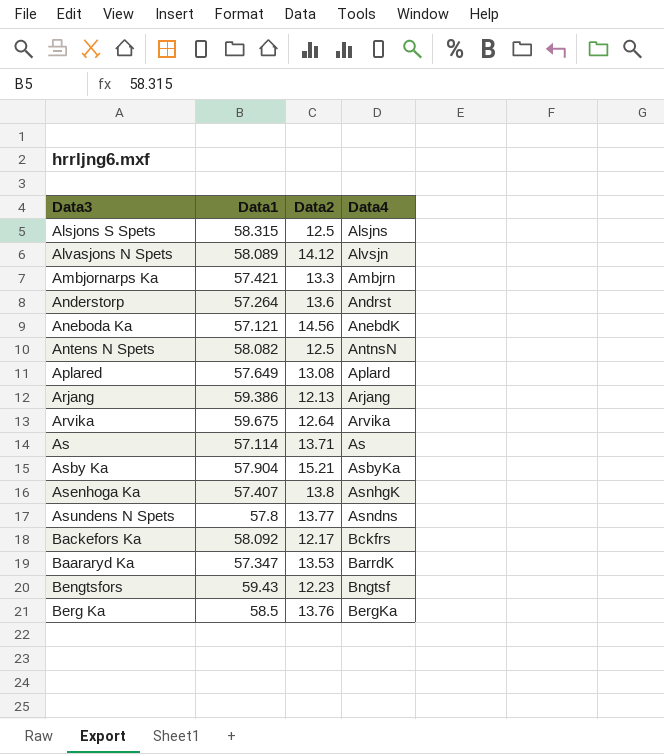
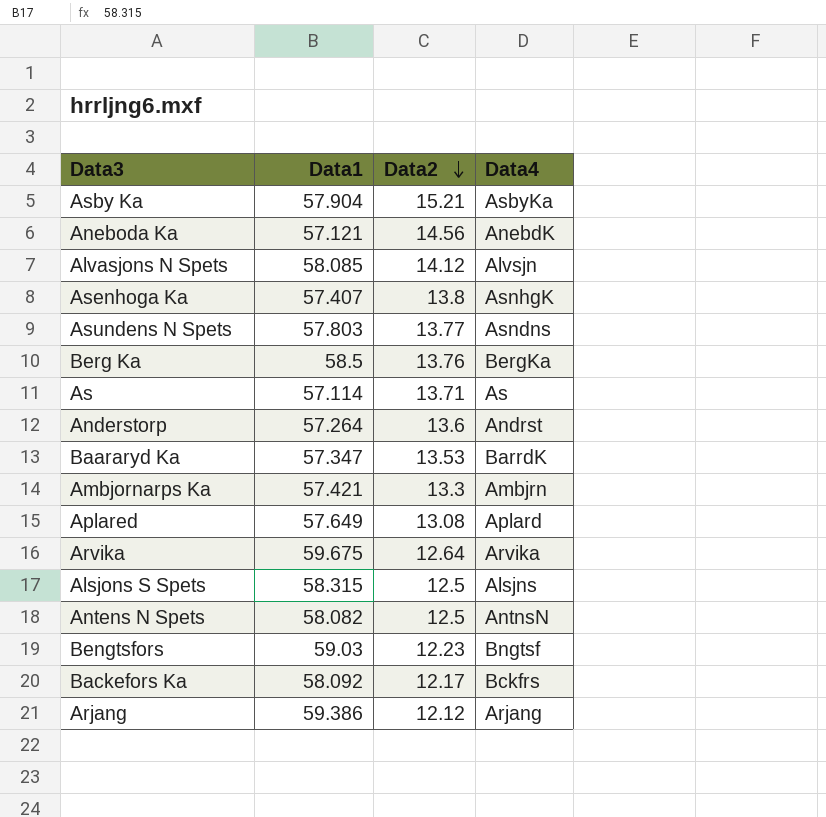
row order: none -> Data2 descending
Alvasjons N Spets | Data1: 58.089 -> 58.085
Asundens N Spets | Data1: 57.8 -> 57.803
Bengtsfors | Data1: 59.43 -> 59.03
Arjang | Data2: 12.13 -> 12.12

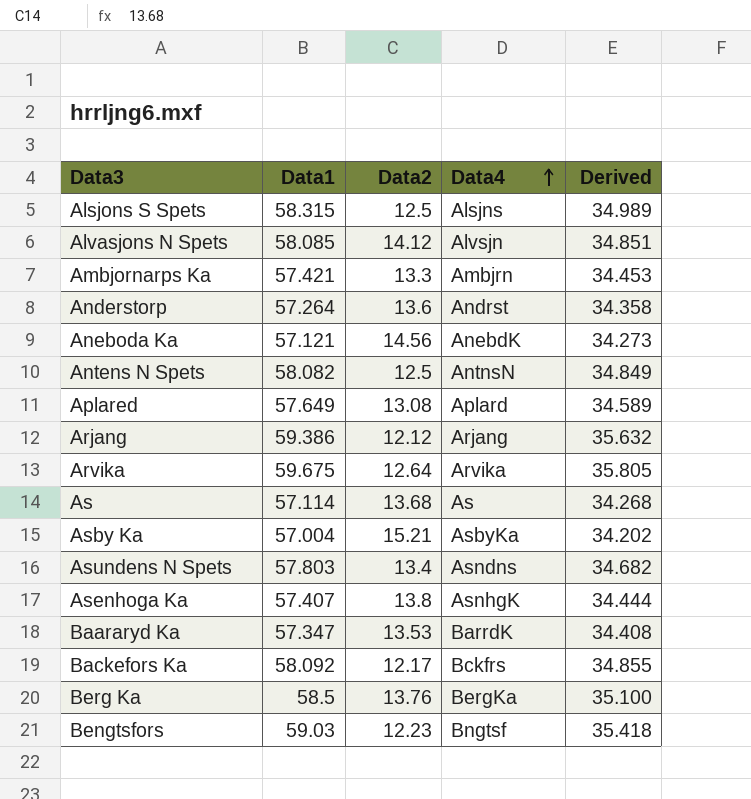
row order: Data2 descending -> Data4 ascending
column Derived | formula: none -> [Data1] * 0.6
As | Data2: 13.71 -> 13.68
Asby Ka | Data1: 57.904 -> 57.004
Asundens N Spets | Data2: 13.77 -> 13.4

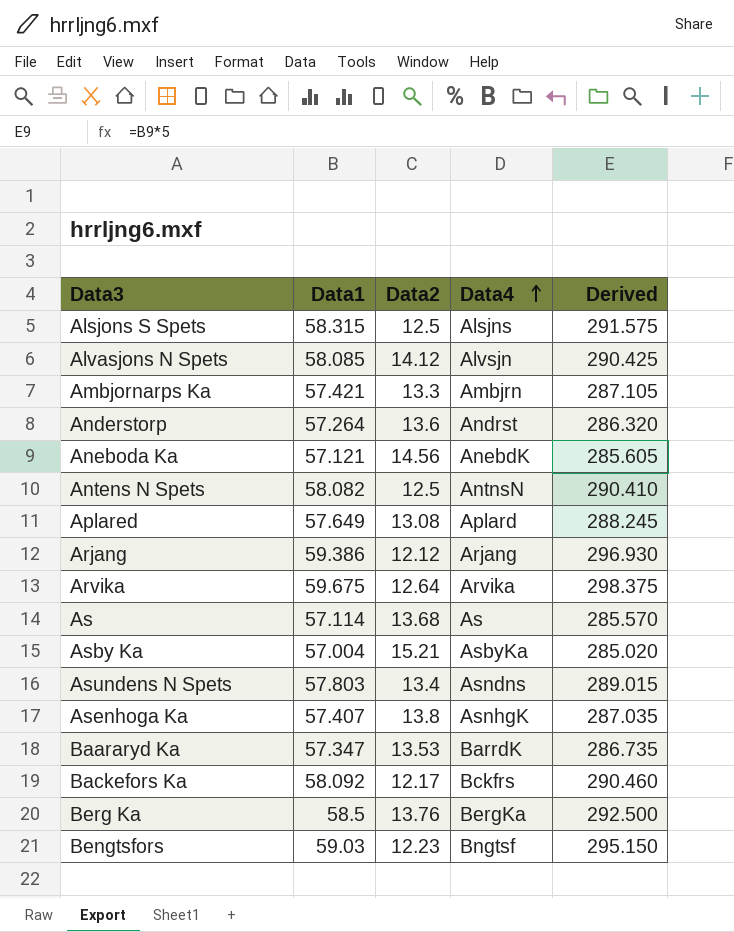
column Derived | formula: [Data1] * 0.6 -> [Data1] * 5

